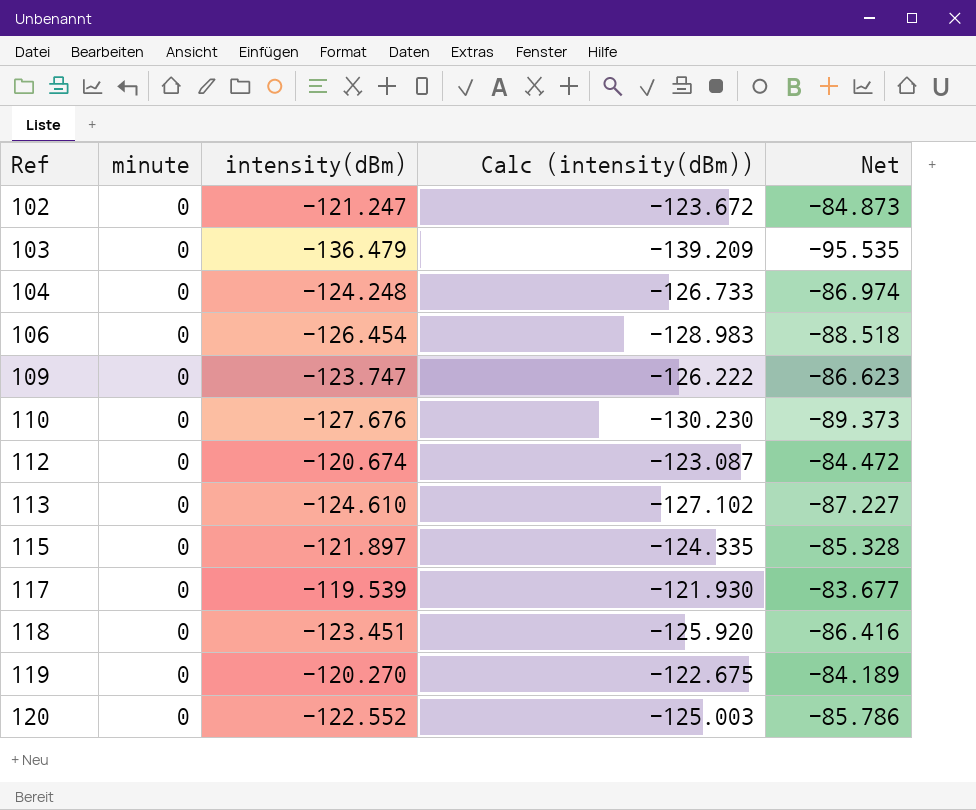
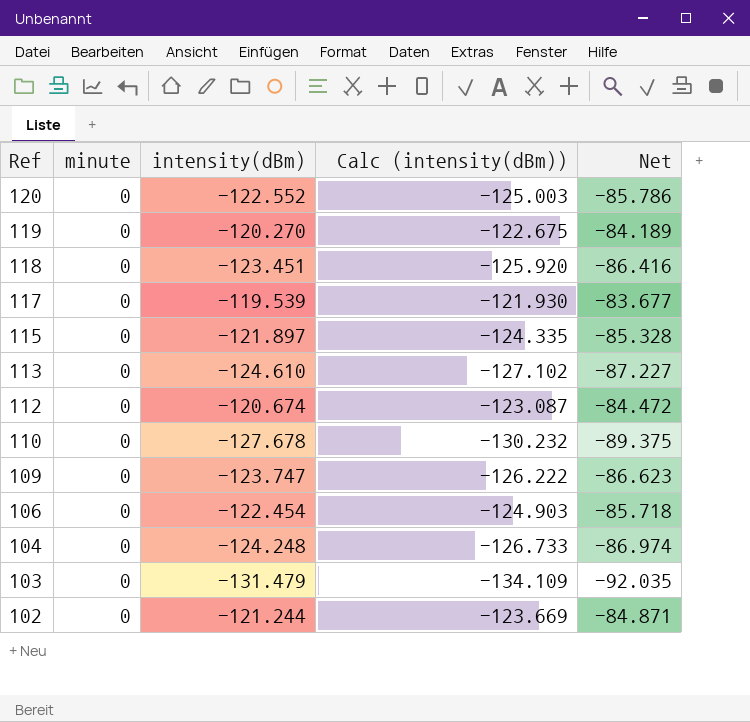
row order: Ref ascending -> Ref descending
110 | intensity(dBm): -127.676 -> -127.678
110 | Calc (intensity(dBm)): -130.230 -> -130.232
110 | Net: -89.373 -> -89.375
106 | intensity(dBm): -126.454 -> -122.454
106 | Calc (intensity(dBm)): -128.983 -> -124.903
106 | Net: -88.518 -> -85.718
103 | intensity(dBm): -136.479 -> -131.479
103 | Calc (intensity(dBm)): -139.209 -> -134.109
103 | Net: -95.535 -> -92.035
102 | intensity(dBm): -121.247 -> -121.244
102 | Calc (intensity(dBm)): -123.672 -> -123.669
102 | Net: -84.873 -> -84.871

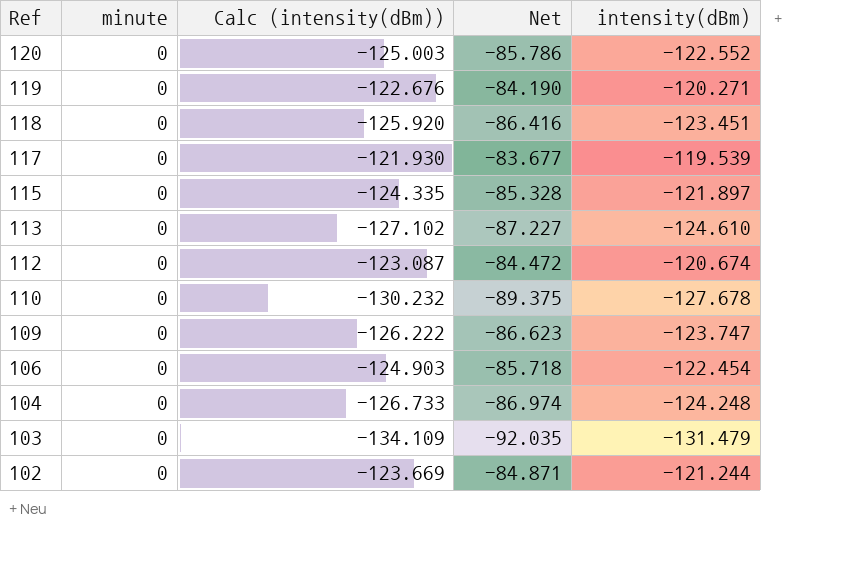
column intensity(dBm) | position: 3 -> 5
119 | Calc (intensity(dBm)): -122.675 -> -122.676
119 | Net: -84.189 -> -84.190
119 | intensity(dBm): -120.270 -> -120.271

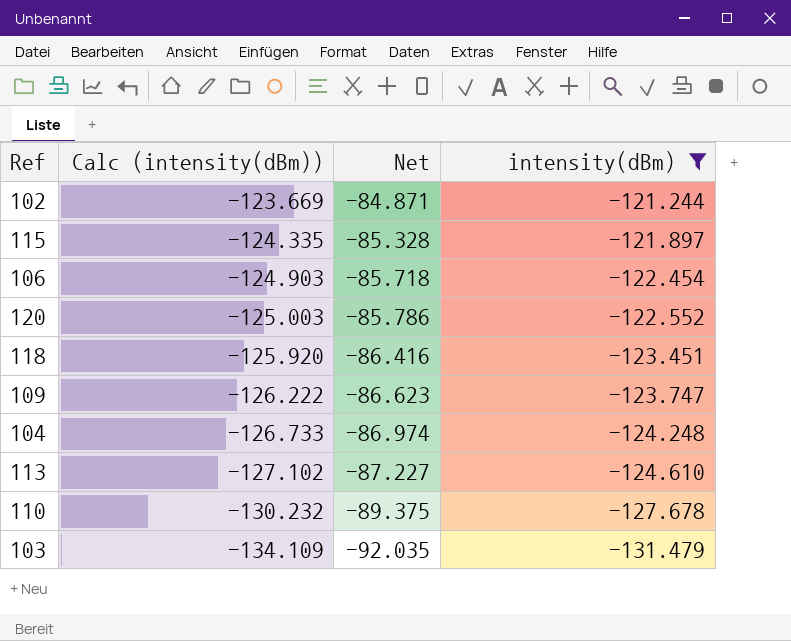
filter: none -> intensity(dBm) <= -121.244
row order: Ref descending -> Calc (intensity(dBm)) descending
column minute | position: 2 -> none

